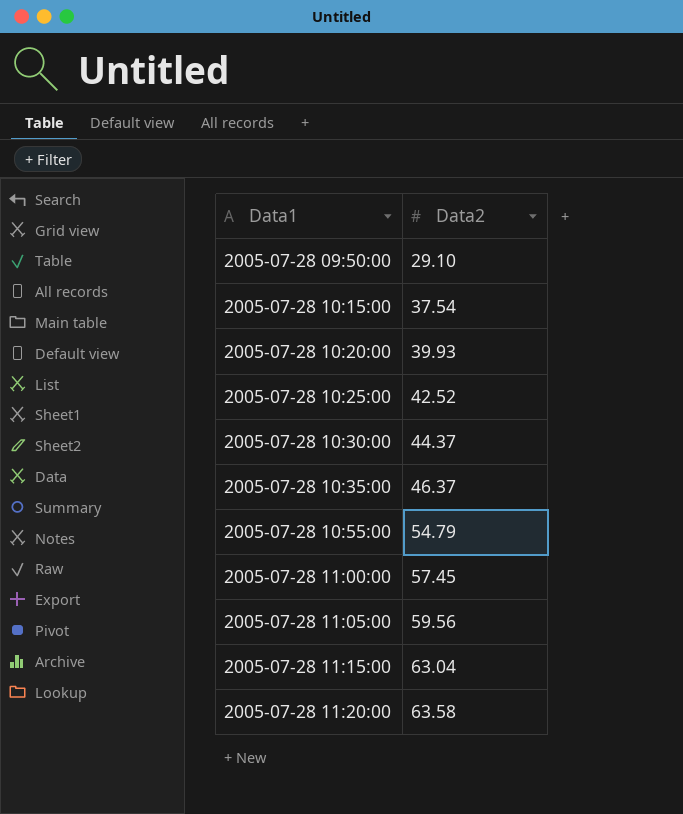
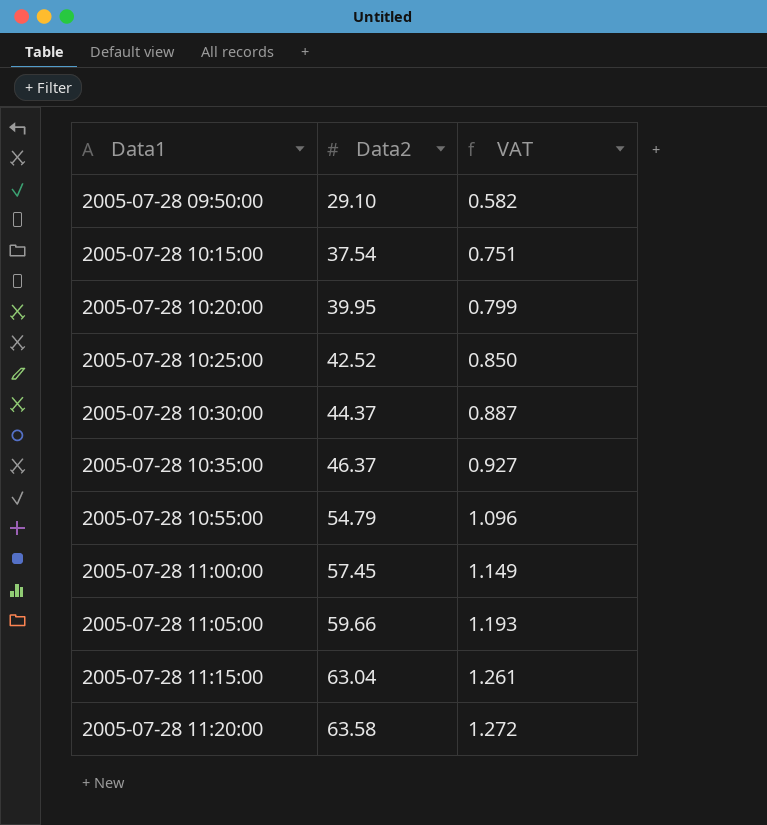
column VAT | formula: none -> [Data2] * 0.02
2005-07-28 10:20:00 | Data2: 39.93 -> 39.95
2005-07-28 11:05:00 | Data2: 59.56 -> 59.66

